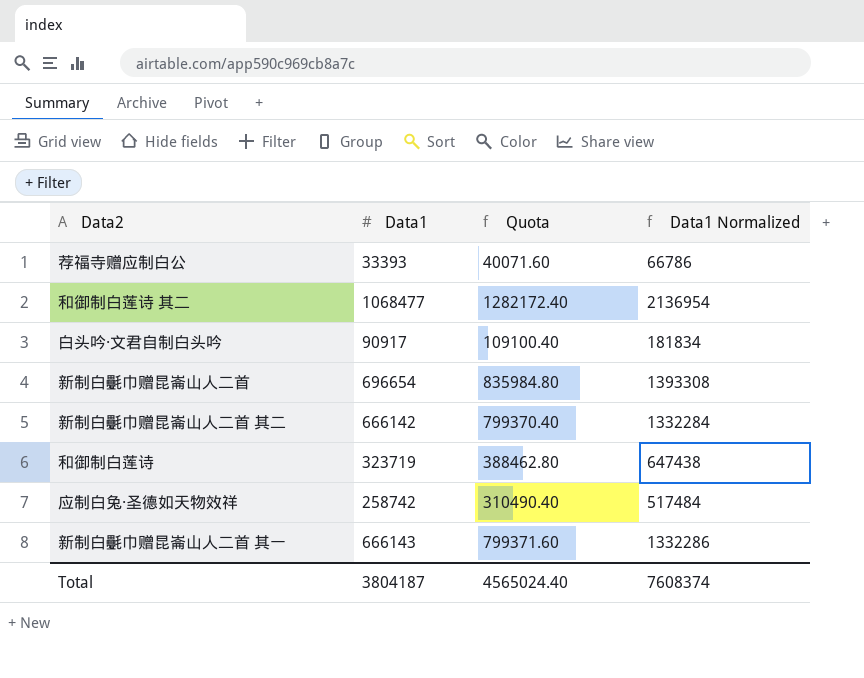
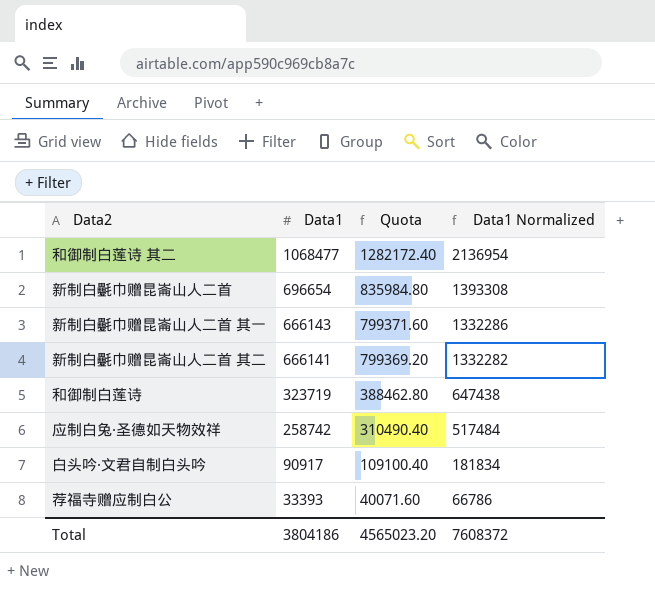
row order: none -> Data1 descending
新制白氎巾赠昆崙山人二首 其二 | Data1: 666142 -> 666141
新制白氎巾赠昆崙山人二首 其二 | Quota: 799370.40 -> 799369.20
新制白氎巾赠昆崙山人二首 其二 | Data1 Normalized: 1332284 -> 1332282
Total | Data1: 3804187 -> 3804186
Total | Quota: 4565024.40 -> 4565023.20
Total | Data1 Normalized: 7608374 -> 7608372

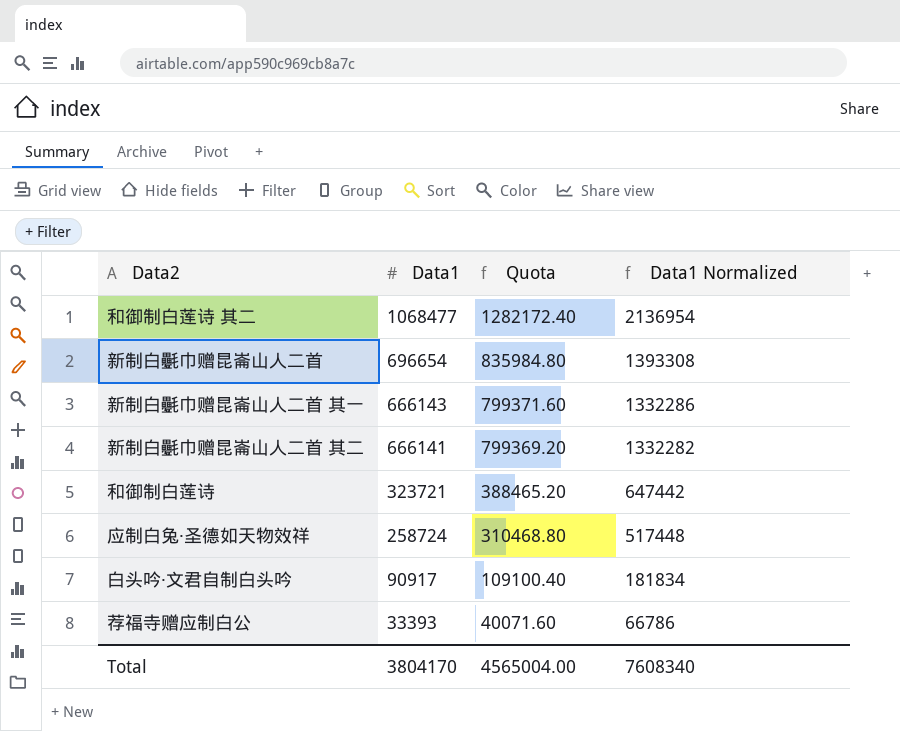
和御制白莲诗 | Data1: 323719 -> 323721
和御制白莲诗 | Quota: 388462.80 -> 388465.20
和御制白莲诗 | Data1 Normalized: 647438 -> 647442
应制白兔·圣德如天物效祥 | Data1: 258742 -> 258724
应制白兔·圣德如天物效祥 | Quota: 310490.40 -> 310468.80
应制白兔·圣德如天物效祥 | Data1 Normalized: 517484 -> 517448
Total | Data1: 3804186 -> 3804170
Total | Quota: 4565023.20 -> 4565004.00
Total | Data1 Normalized: 7608372 -> 7608340

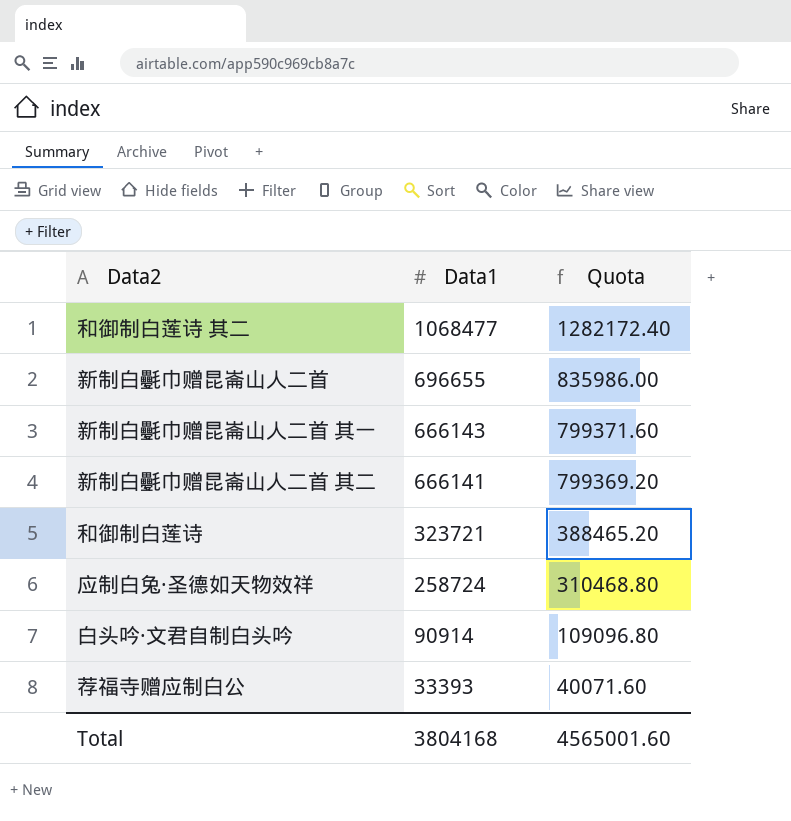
column Data1 Normalized | formula: [Data1] * 2 -> none
新制白氎巾赠昆崙山人二首 | Data1: 696654 -> 696655
新制白氎巾赠昆崙山人二首 | Quota: 835984.80 -> 835986.00
白头吟·文君自制白头吟 | Data1: 90917 -> 90914
白头吟·文君自制白头吟 | Quota: 109100.40 -> 109096.80
Total | Data1: 3804170 -> 3804168
Total | Quota: 4565004.00 -> 4565001.60

